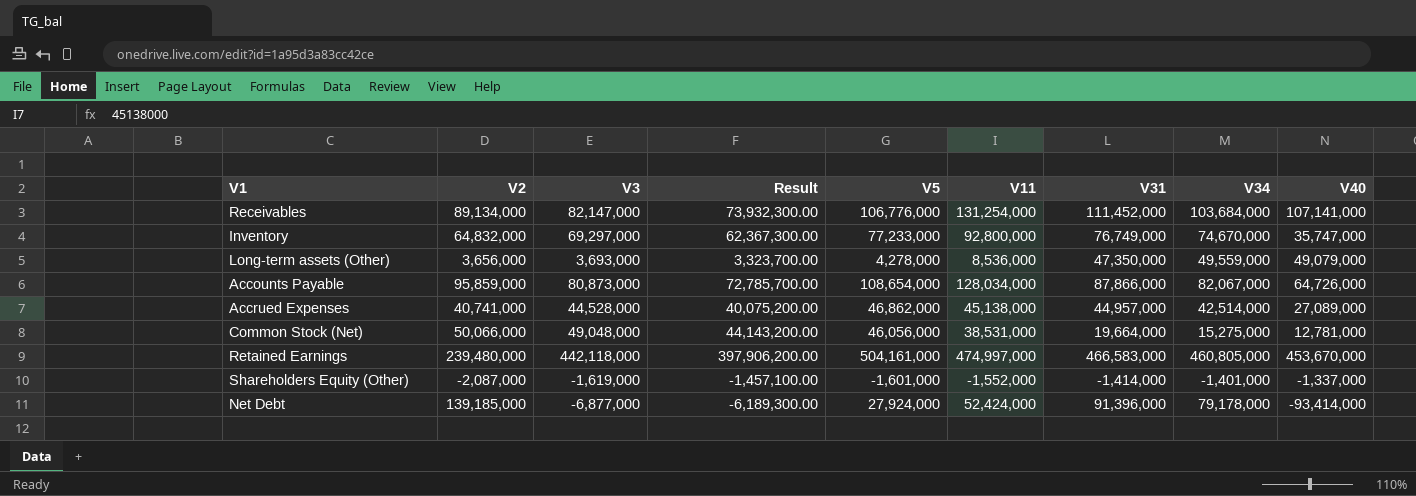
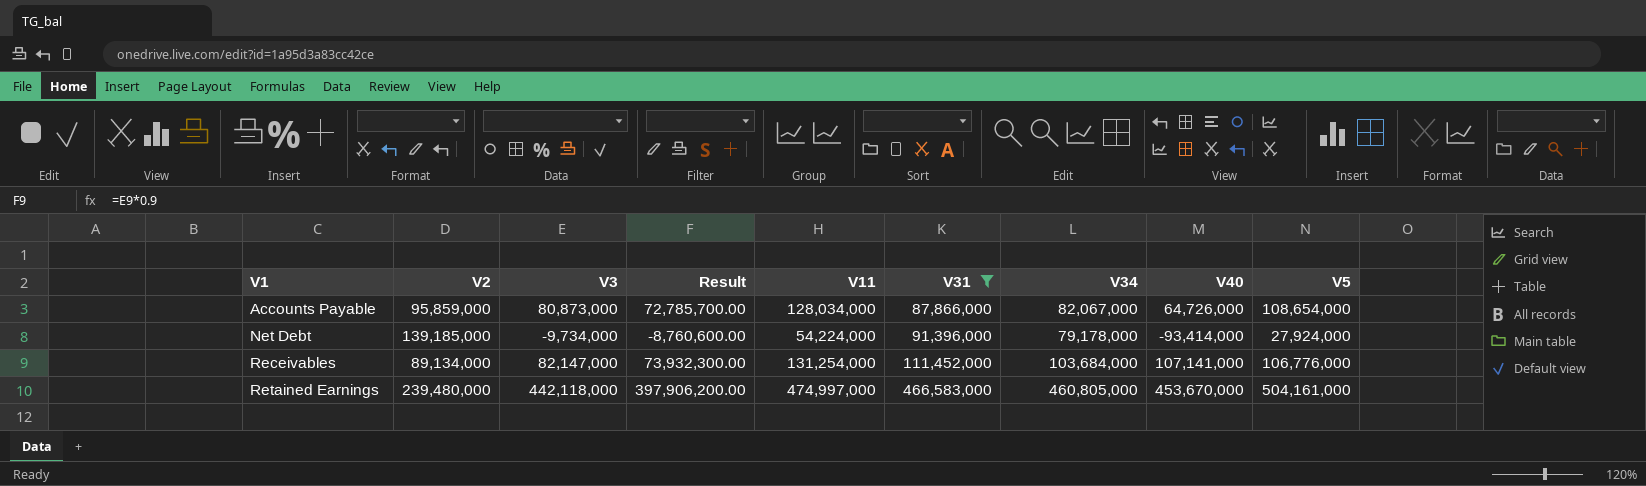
filter: none -> V31 >= 87,866,000
row order: none -> V1 ascending
column V5 | position: 5 -> 9
Net Debt | V3: -6,877,000 -> -9,734,000
Net Debt | Result: -6,189,300.00 -> -8,760,600.00
Net Debt | V11: 52,424,000 -> 54,224,000

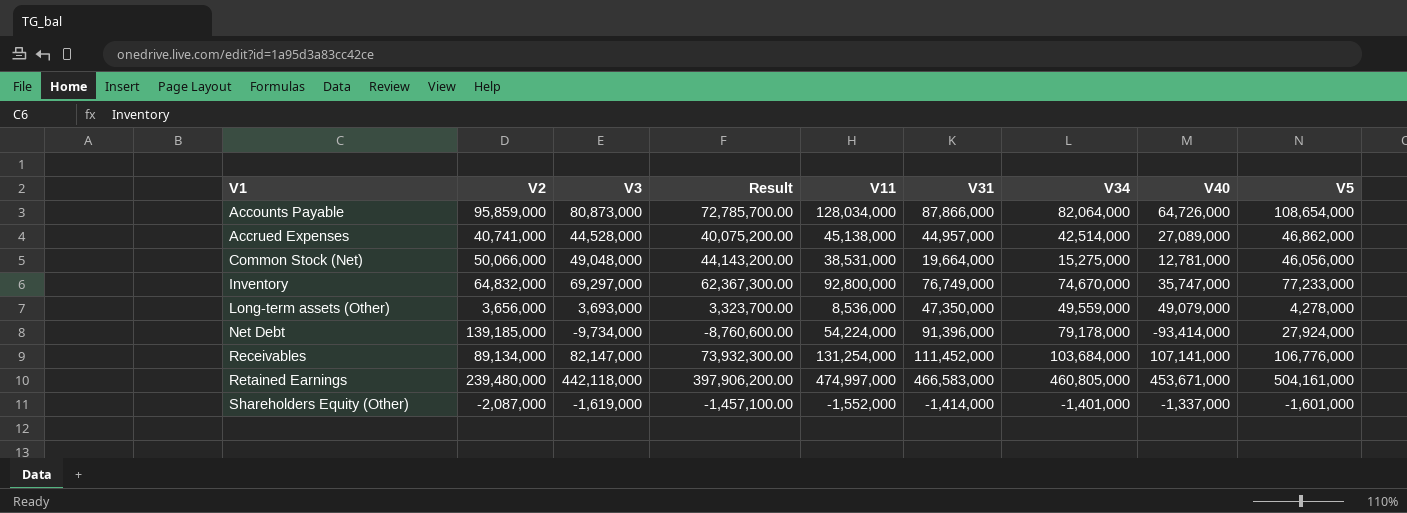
filter: V31 >= 87,866,000 -> none
Accounts Payable | V34: 82,067,000 -> 82,064,000
Retained Earnings | V40: 453,670,000 -> 453,671,000

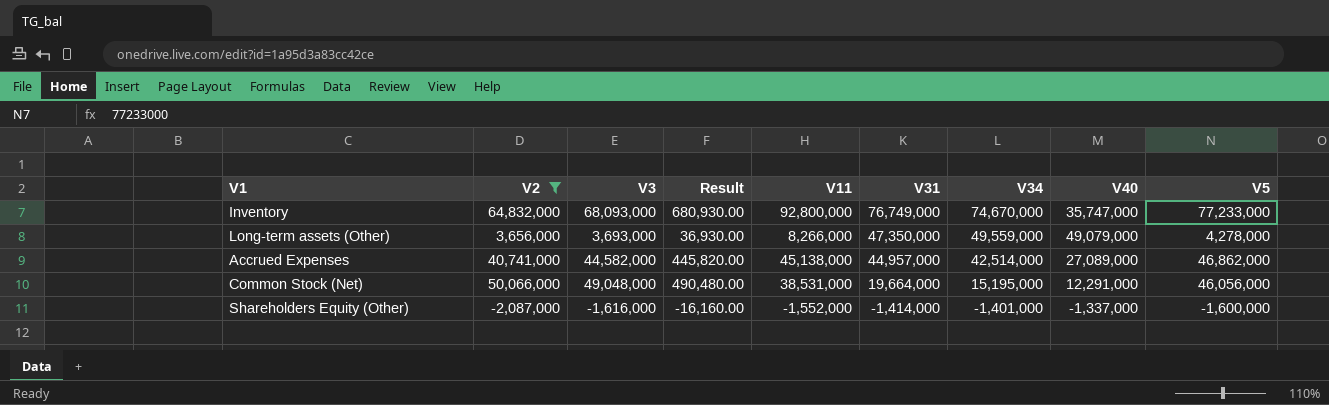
filter: none -> V2 <= 64,832,000
row order: V1 ascending -> V31 descending
column Result | formula: [V3] * 0.9 -> [V3] * 0.01
Inventory | V3: 69,297,000 -> 68,093,000
Long-term assets (Other) | V11: 8,536,000 -> 8,266,000
Accrued Expenses | V3: 44,528,000 -> 44,582,000
Common Stock (Net) | V34: 15,275,000 -> 15,195,000
Common Stock (Net) | V40: 12,781,000 -> 12,291,000
Shareholders Equity (Other) | V3: -1,619,000 -> -1,616,000
Shareholders Equity (Other) | V5: -1,601,000 -> -1,600,000

